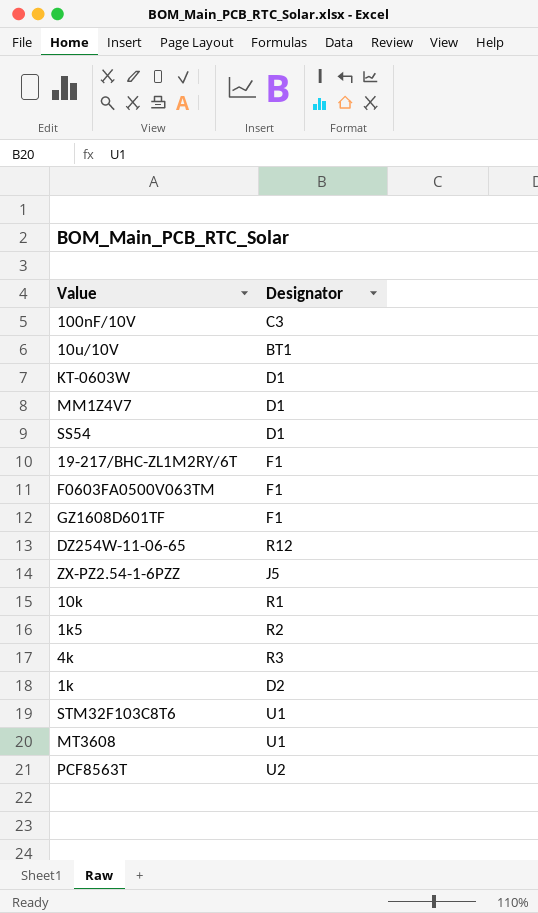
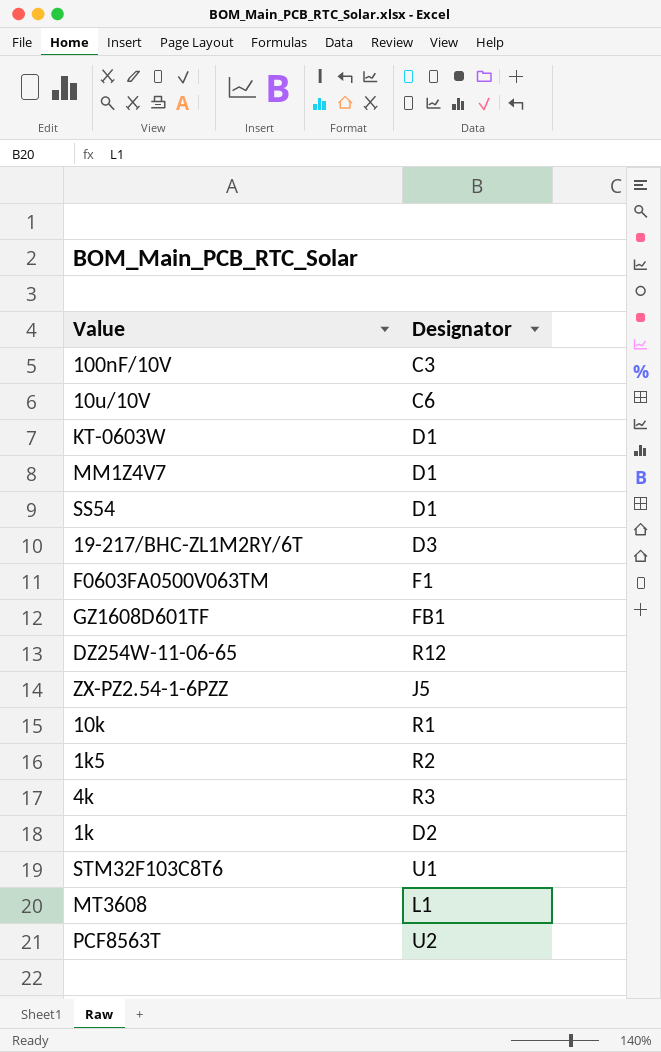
10u/10V | Designator: BT1 -> C6
19-217/BHC-ZL1M2RY/6T | Designator: F1 -> D3
GZ1608D601TF | Designator: F1 -> FB1
MT3608 | Designator: U1 -> L1

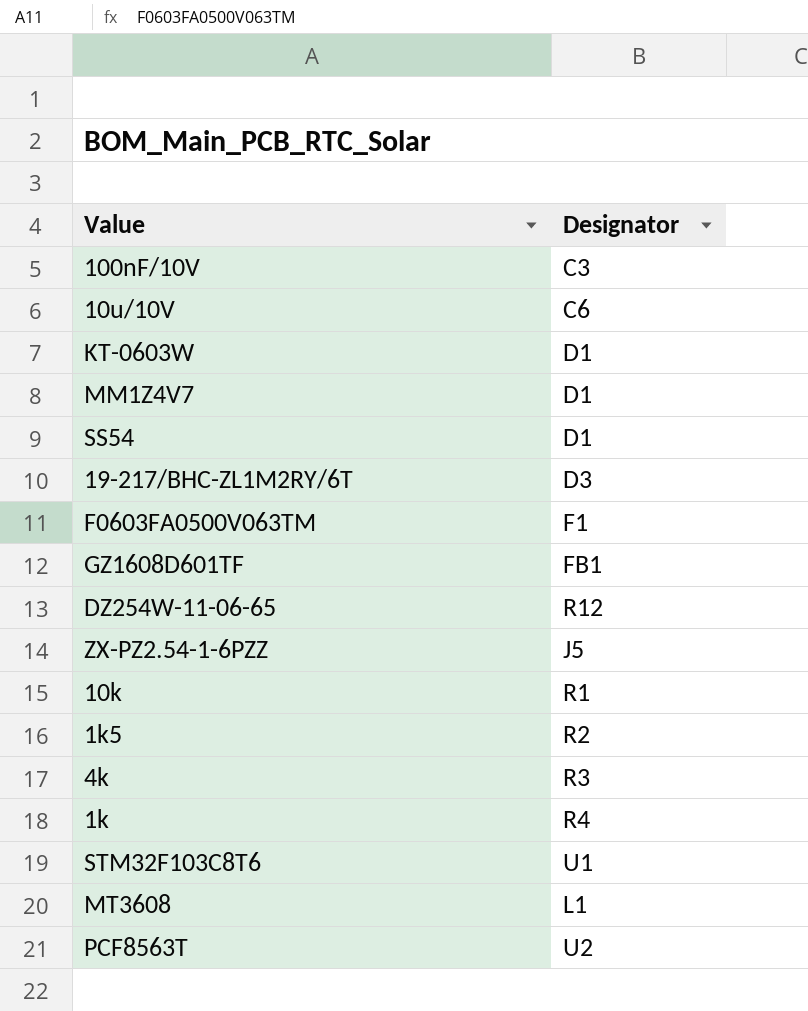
1k | Designator: D2 -> R4

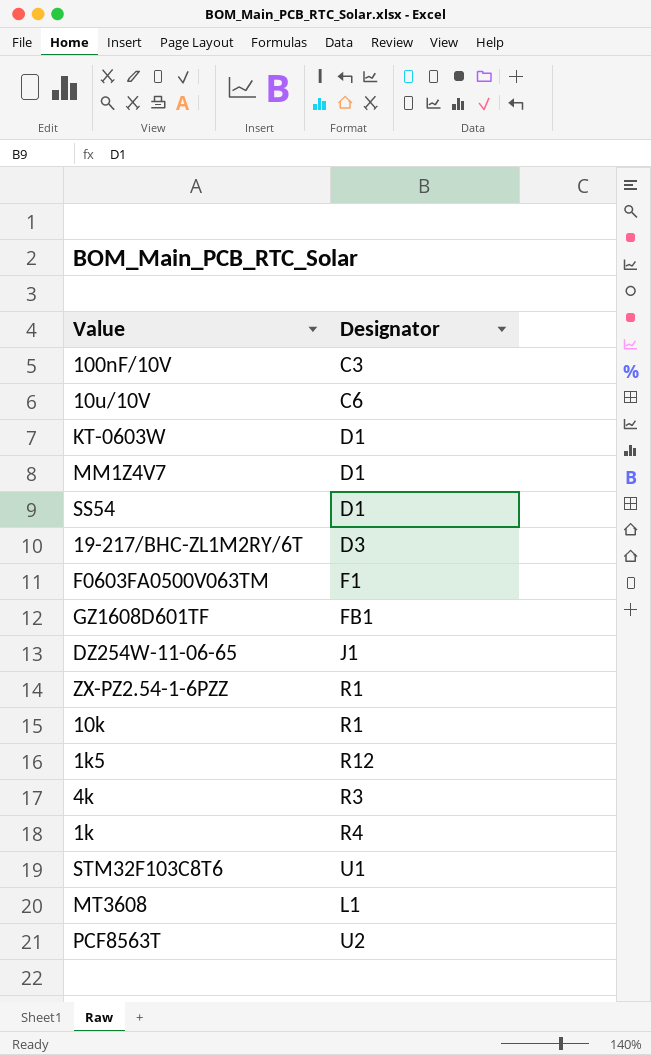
DZ254W-11-06-65 | Designator: R12 -> J1
ZX-PZ2.54-1-6PZZ | Designator: J5 -> R1
1k5 | Designator: R2 -> R12

